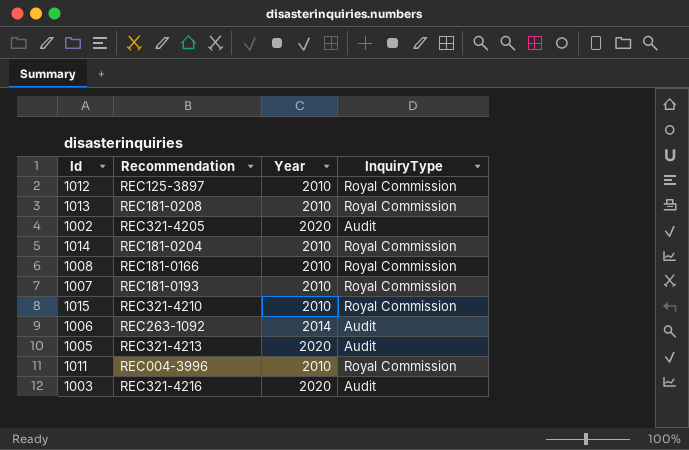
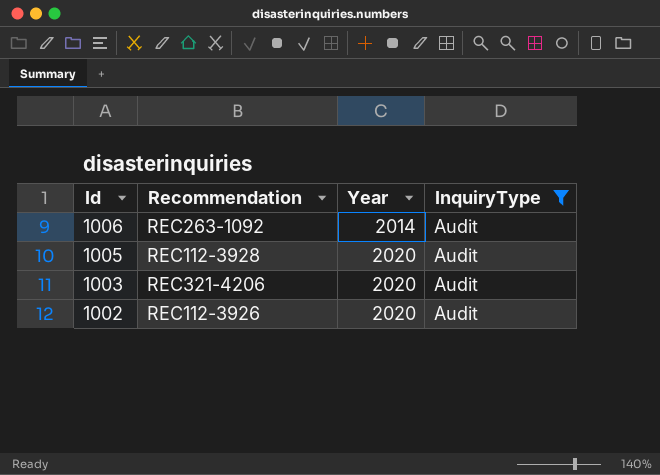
filter: none -> InquiryType = Audit
row order: none -> Id descending
1005 | Recommendation: REC321-4213 -> REC112-3928
1003 | Recommendation: REC321-4216 -> REC321-4206
1002 | Recommendation: REC321-4205 -> REC112-3926

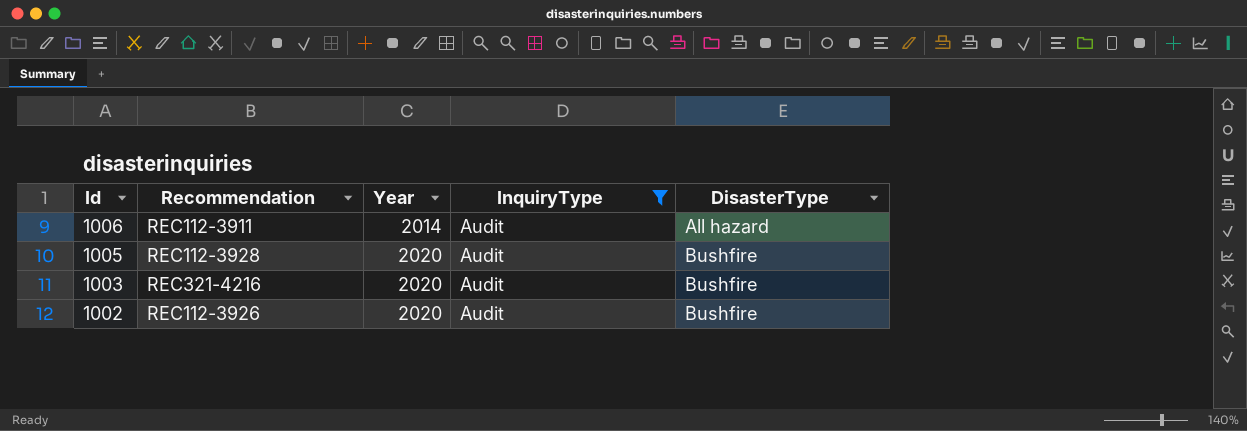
column DisasterType | position: none -> 5
1006 | Recommendation: REC263-1092 -> REC112-3911
1003 | Recommendation: REC321-4206 -> REC321-4216

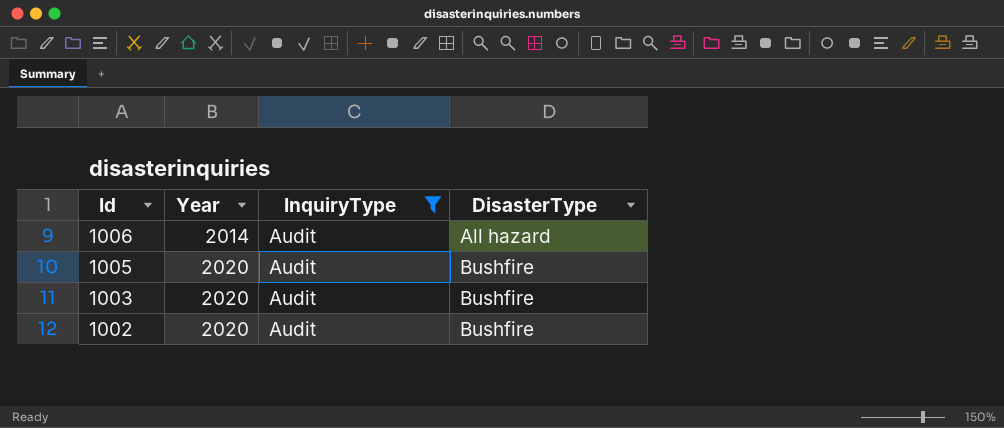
column Recommendation | position: 2 -> none

